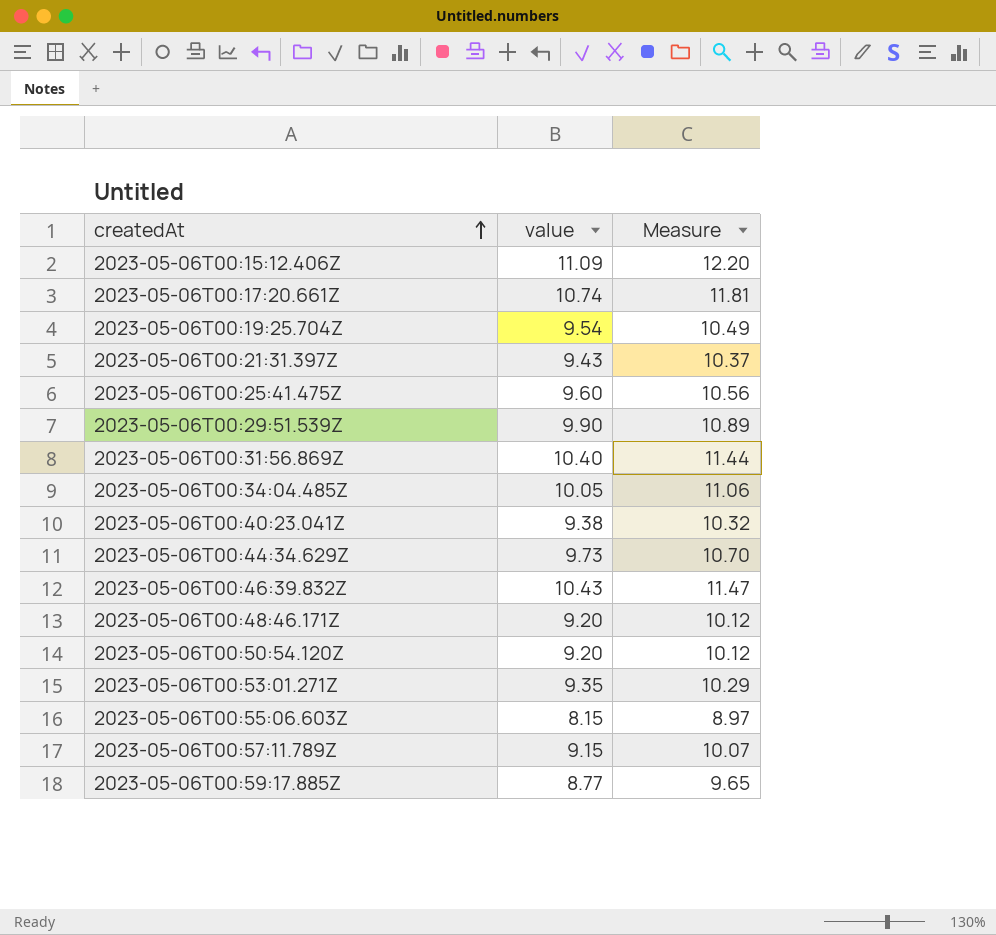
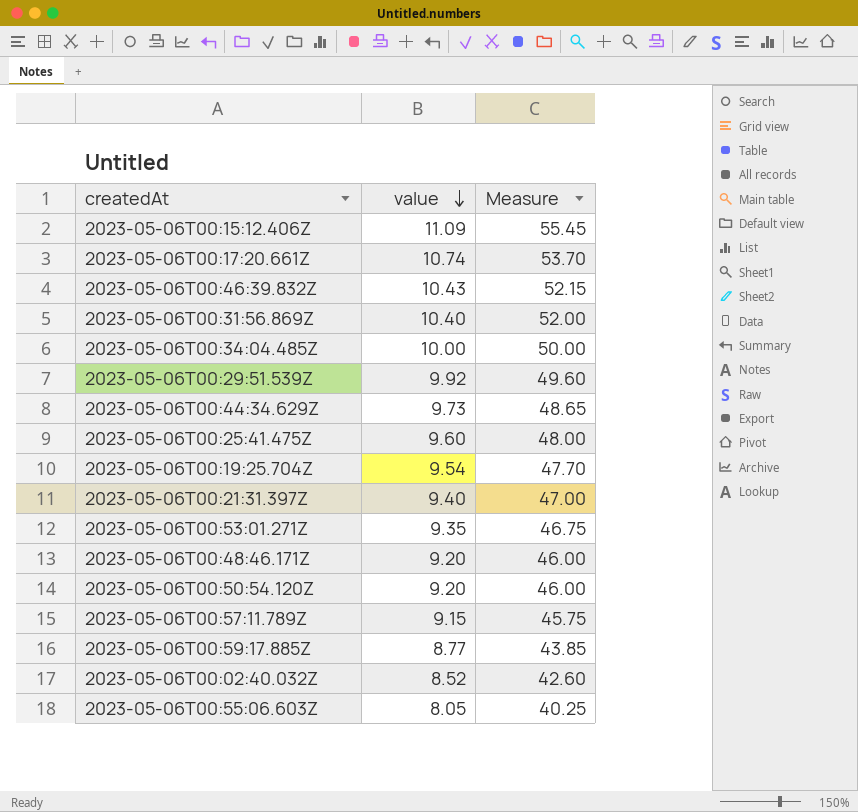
row order: createdAt ascending -> value descending
column Measure | formula: [value] * 1.1 -> [value] * 5
row 2023-05-06T00:40:23.041Z: 9.38 | 10.32 -> none
2023-05-06T00:34:04.485Z | value: 10.05 -> 10.00
2023-05-06T00:29:51.539Z | value: 9.90 -> 9.92
2023-05-06T00:21:31.397Z | value: 9.43 -> 9.40
row 2023-05-06T00:02:40.032Z: none -> 8.52 | 42.60
2023-05-06T00:55:06.603Z | value: 8.15 -> 8.05

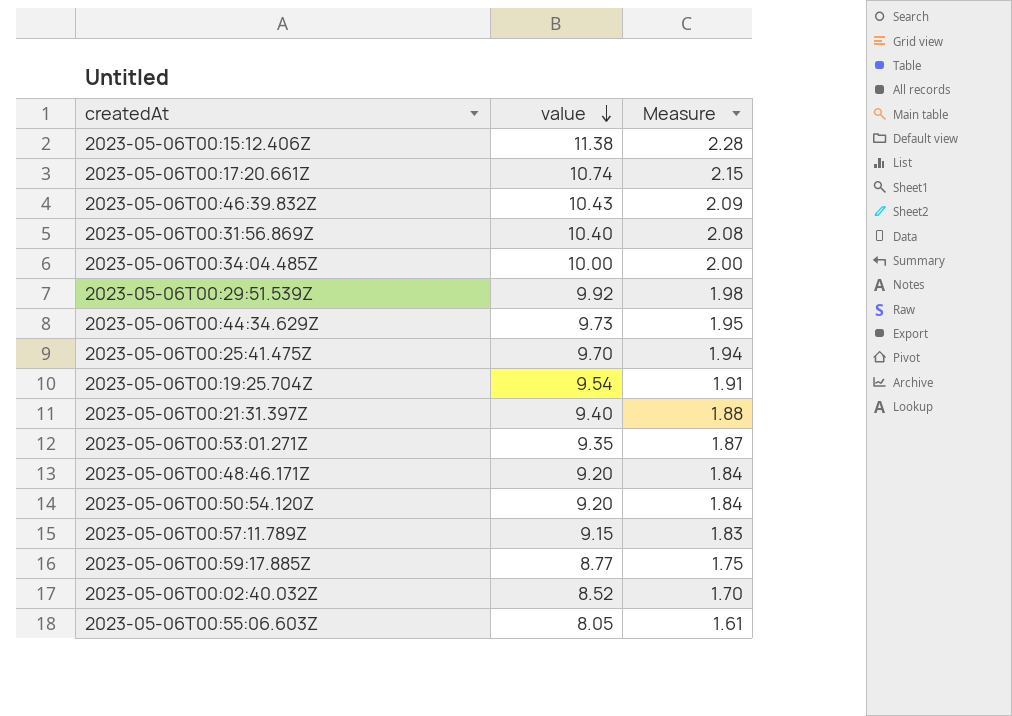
column Measure | formula: [value] * 5 -> [value] * 0.2
2023-05-06T00:15:12.406Z | value: 11.09 -> 11.38
2023-05-06T00:25:41.475Z | value: 9.60 -> 9.70

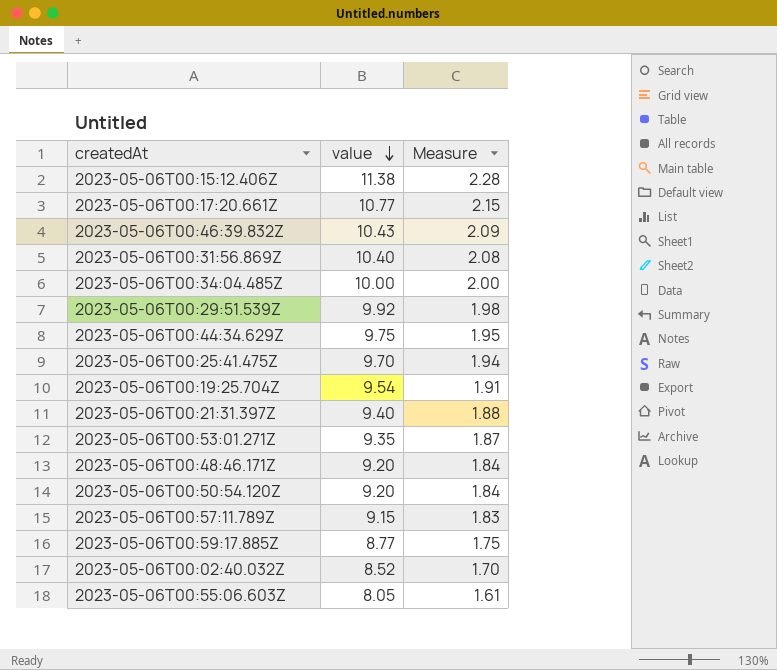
2023-05-06T00:17:20.661Z | value: 10.74 -> 10.77
2023-05-06T00:44:34.629Z | value: 9.73 -> 9.75

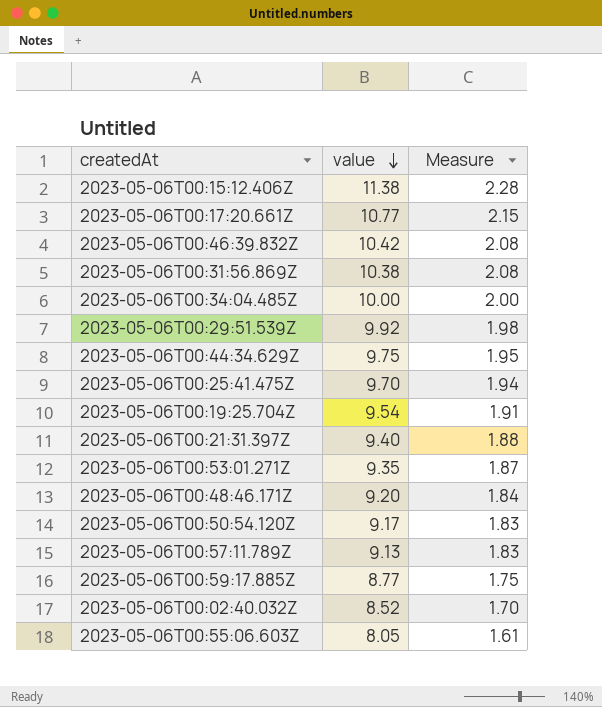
2023-05-06T00:46:39.832Z | value: 10.43 -> 10.42
2023-05-06T00:46:39.832Z | Measure: 2.09 -> 2.08
2023-05-06T00:31:56.869Z | value: 10.40 -> 10.38
2023-05-06T00:50:54.120Z | value: 9.20 -> 9.17
2023-05-06T00:50:54.120Z | Measure: 1.84 -> 1.83
2023-05-06T00:57:11.789Z | value: 9.15 -> 9.13

